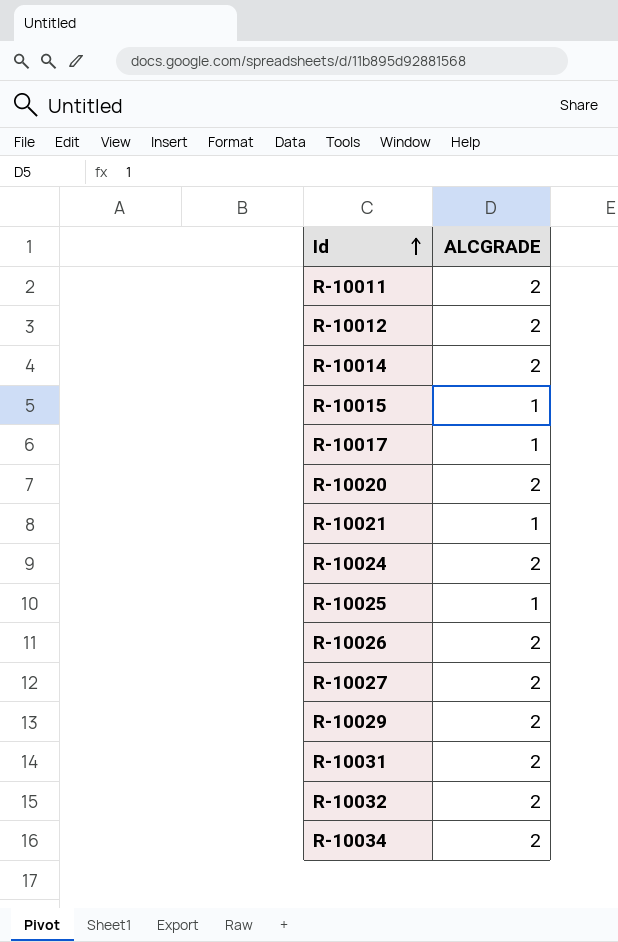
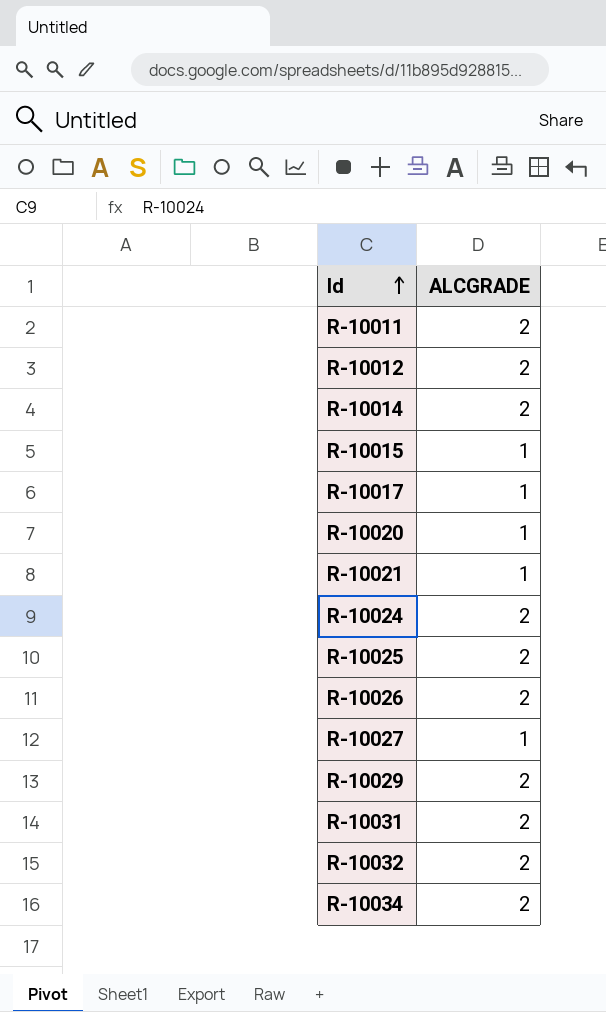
R-10020 | ALCGRADE: 2 -> 1
R-10025 | ALCGRADE: 1 -> 2
R-10027 | ALCGRADE: 2 -> 1

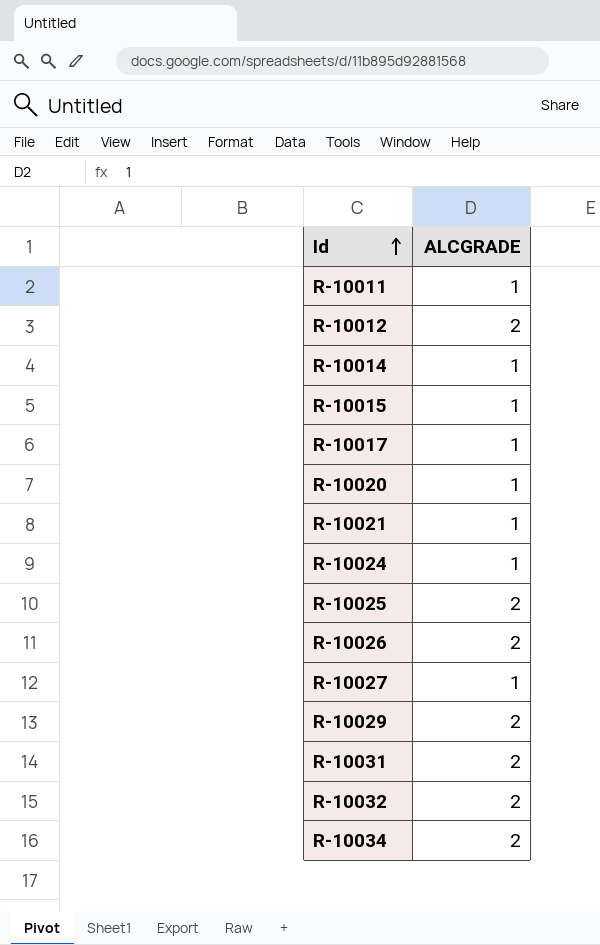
R-10011 | ALCGRADE: 2 -> 1
R-10014 | ALCGRADE: 2 -> 1
R-10024 | ALCGRADE: 2 -> 1

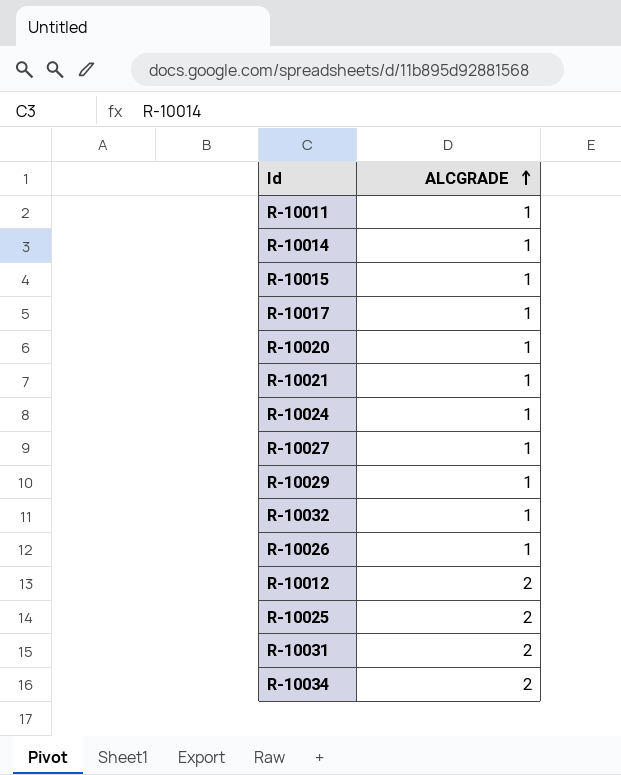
row order: Id ascending -> ALCGRADE ascending
R-10029 | ALCGRADE: 2 -> 1
R-10032 | ALCGRADE: 2 -> 1
R-10026 | ALCGRADE: 2 -> 1

